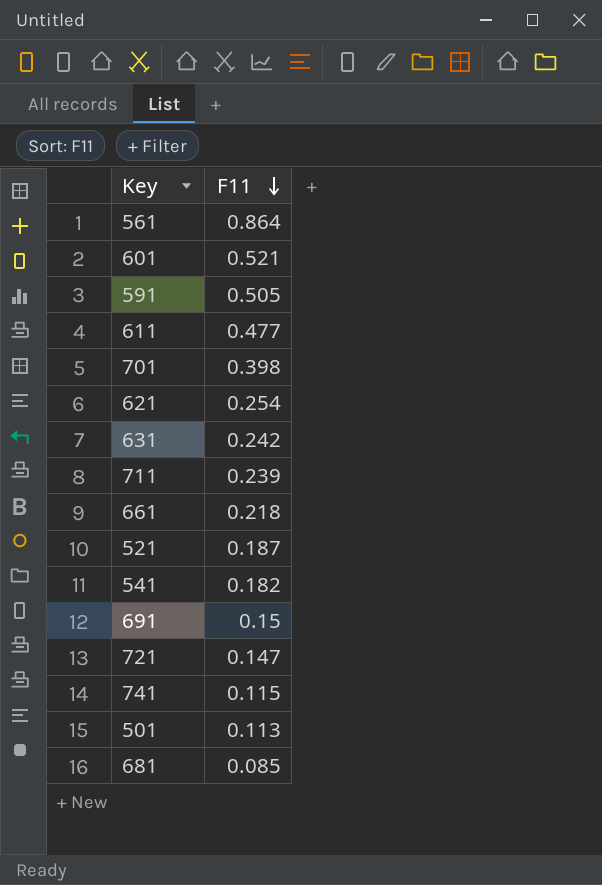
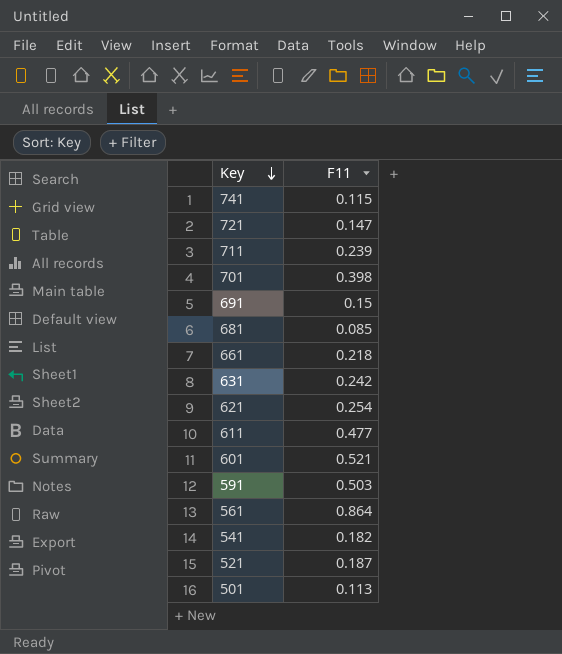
row order: F11 descending -> Key descending
591 | F11: 0.505 -> 0.503

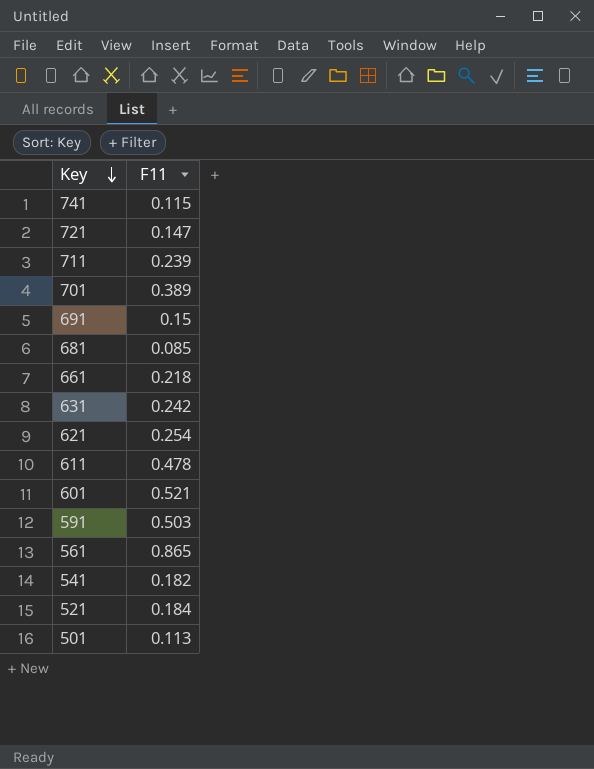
701 | F11: 0.398 -> 0.389
611 | F11: 0.477 -> 0.478
561 | F11: 0.864 -> 0.865
521 | F11: 0.187 -> 0.184

